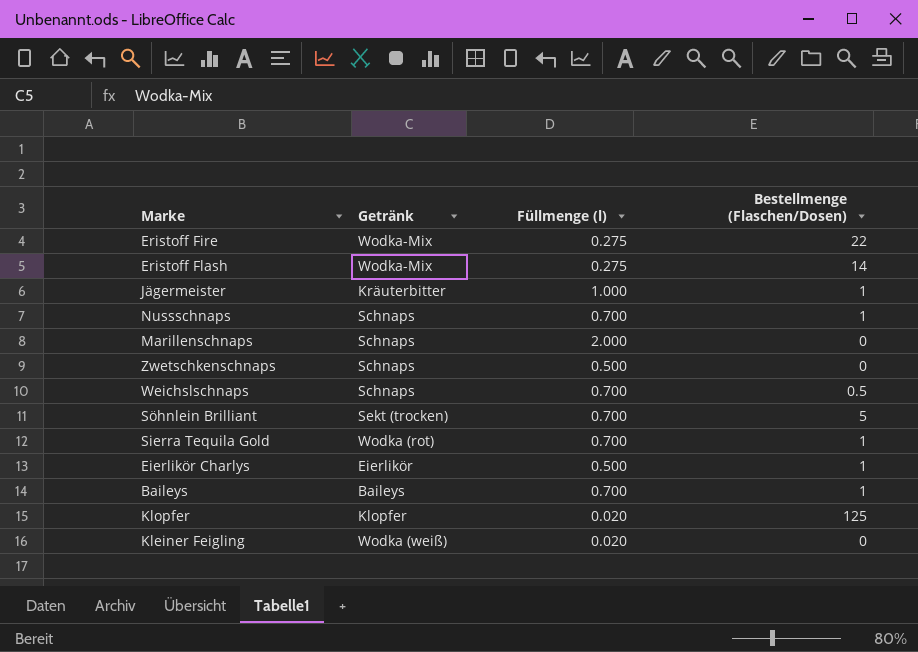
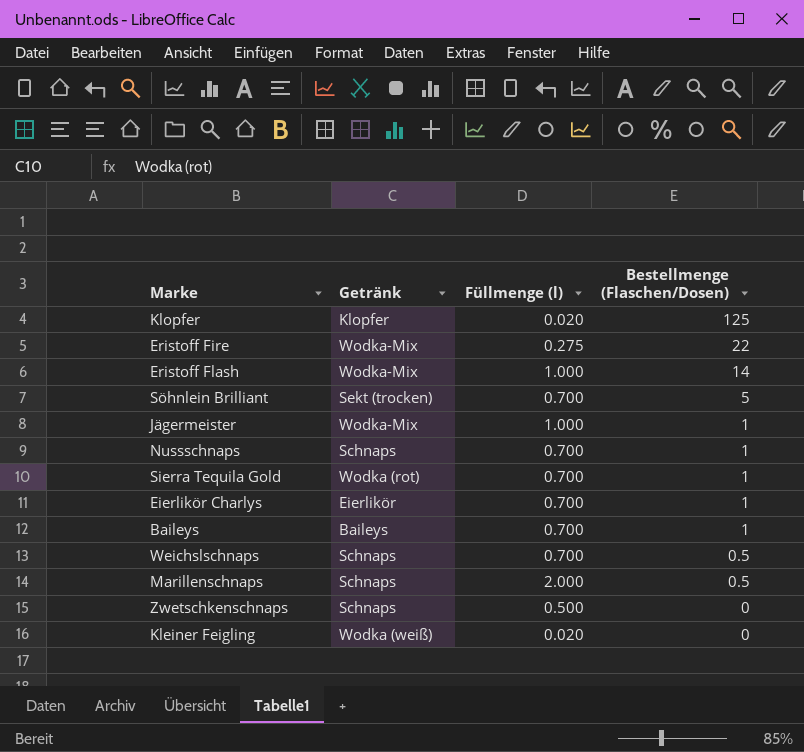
row order: none -> Bestellmenge (Flaschen/Dosen) descending
Eristoff Flash | Füllmenge (l): 0.275 -> 1.000
Jägermeister | Getränk: Kräuterbitter -> Wodka-Mix
Eierlikör Charlys | Füllmenge (l): 0.500 -> 0.700
Marillenschnaps | Bestellmenge (Flaschen/Dosen): 0 -> 0.5

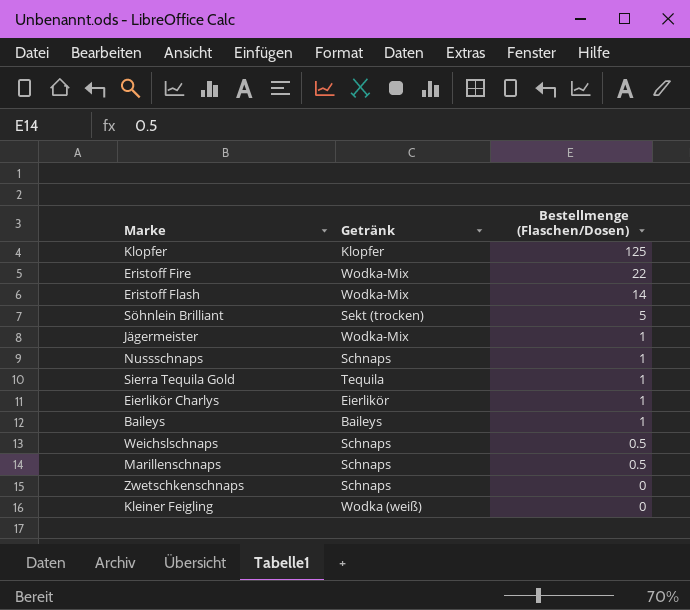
column Füllmenge (l) | position: 3 -> none
Sierra Tequila Gold | Getränk: Wodka (rot) -> Tequila

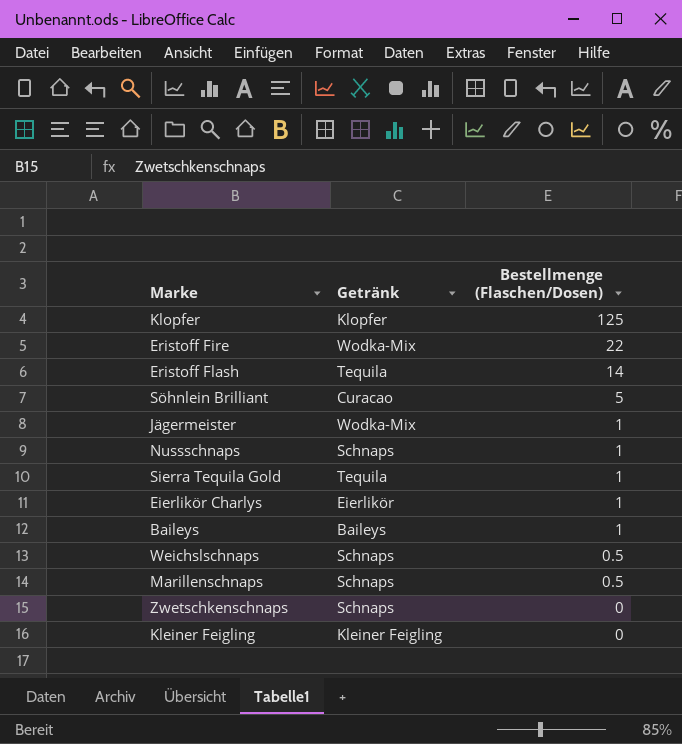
Eristoff Flash | Getränk: Wodka-Mix -> Tequila
Söhnlein Brilliant | Getränk: Sekt (trocken) -> Curacao
Kleiner Feigling | Getränk: Wodka (weiß) -> Kleiner Feigling

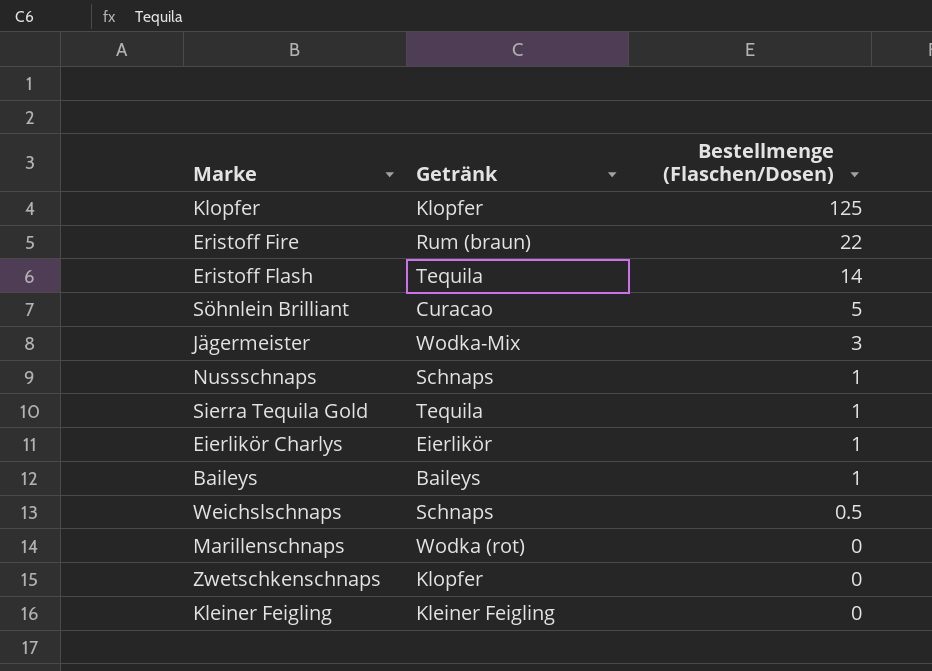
Eristoff Fire | Getränk: Wodka-Mix -> Rum (braun)
Jägermeister | Bestellmenge (Flaschen/Dosen): 1 -> 3
Marillenschnaps | Getränk: Schnaps -> Wodka (rot)
Marillenschnaps | Bestellmenge (Flaschen/Dosen): 0.5 -> 0
Zwetschkenschnaps | Getränk: Schnaps -> Klopfer

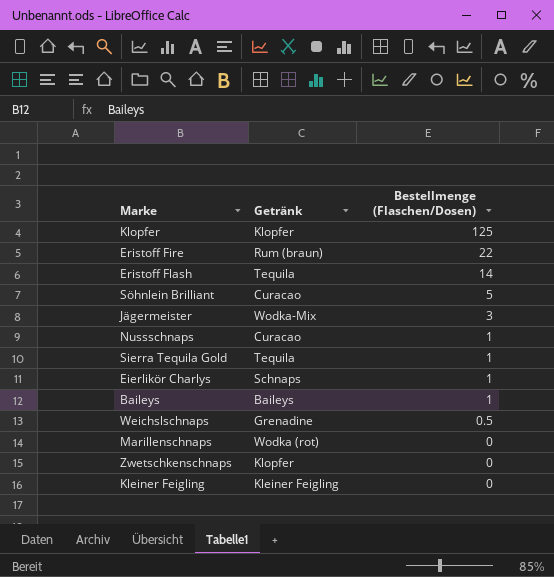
Nussschnaps | Getränk: Schnaps -> Curacao
Eierlikör Charlys | Getränk: Eierlikör -> Schnaps
Weichslschnaps | Getränk: Schnaps -> Grenadine

